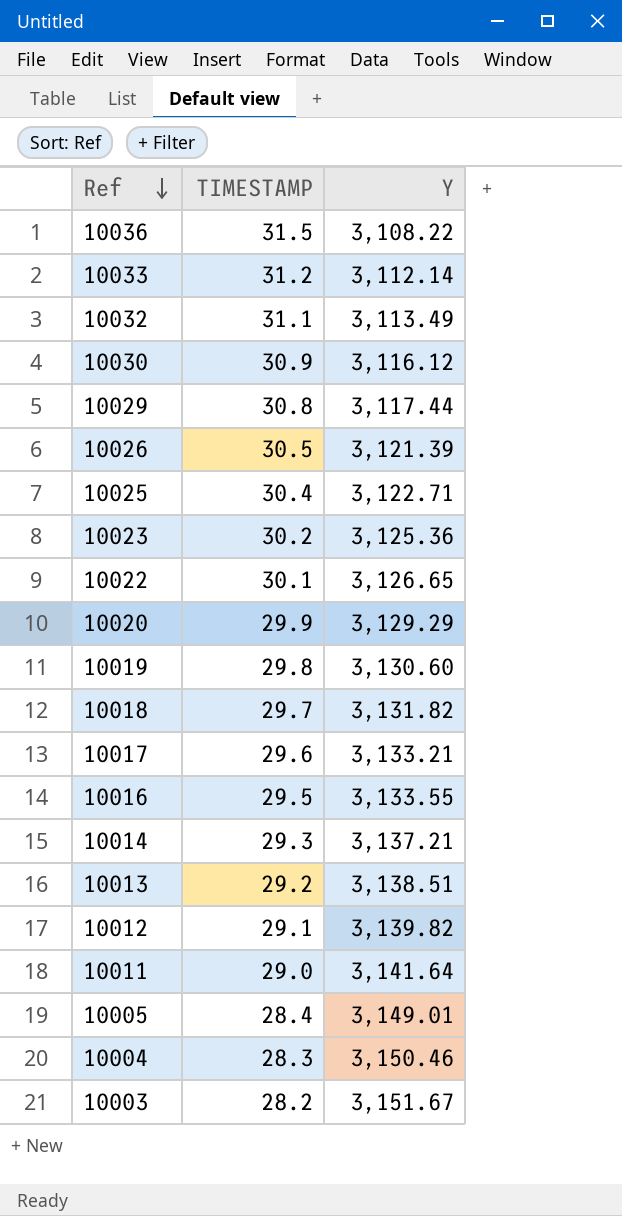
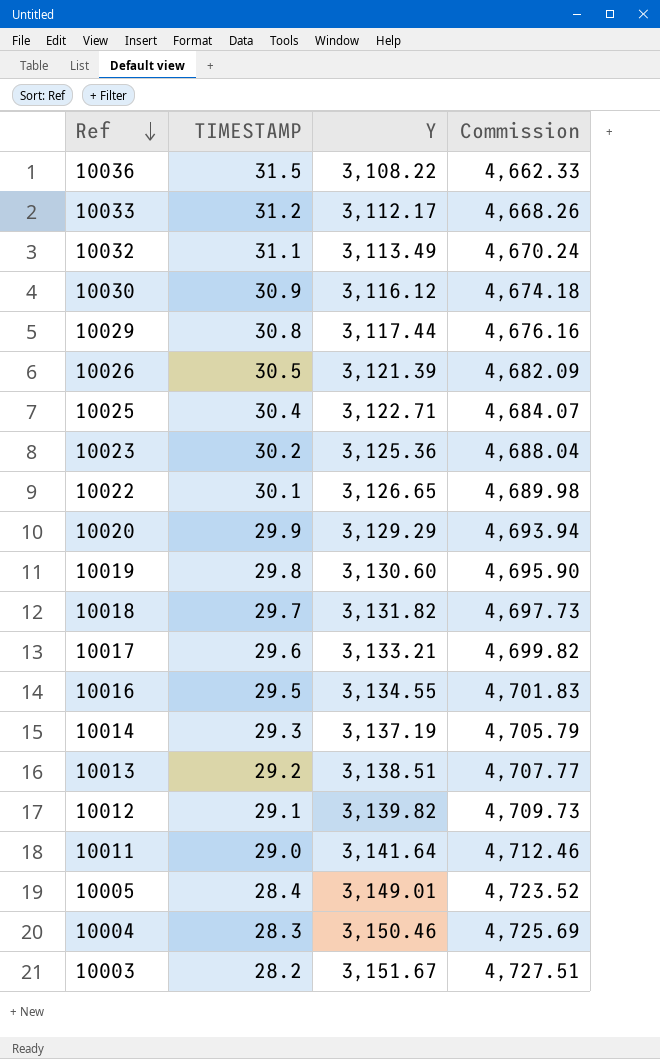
column Commission | formula: none -> [Y] * 1.5
10033 | Y: 3,112.14 -> 3,112.17
10016 | Y: 3,133.55 -> 3,134.55
10014 | Y: 3,137.21 -> 3,137.19

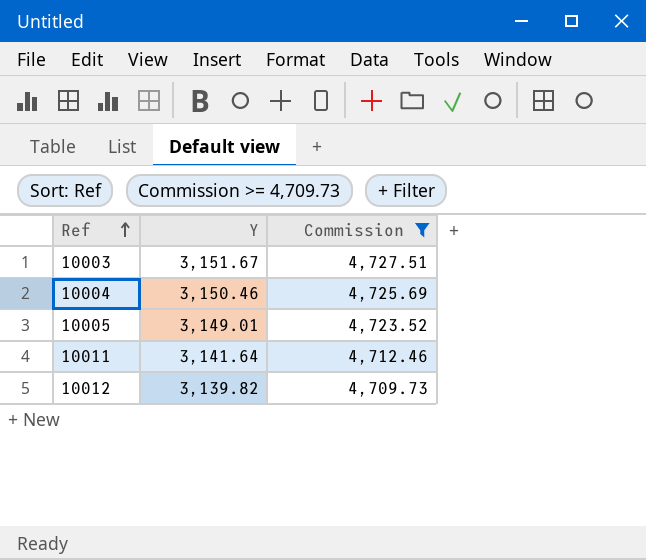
filter: none -> Commission >= 4,709.73
row order: Ref descending -> Ref ascending
column TIMESTAMP | position: 2 -> none

